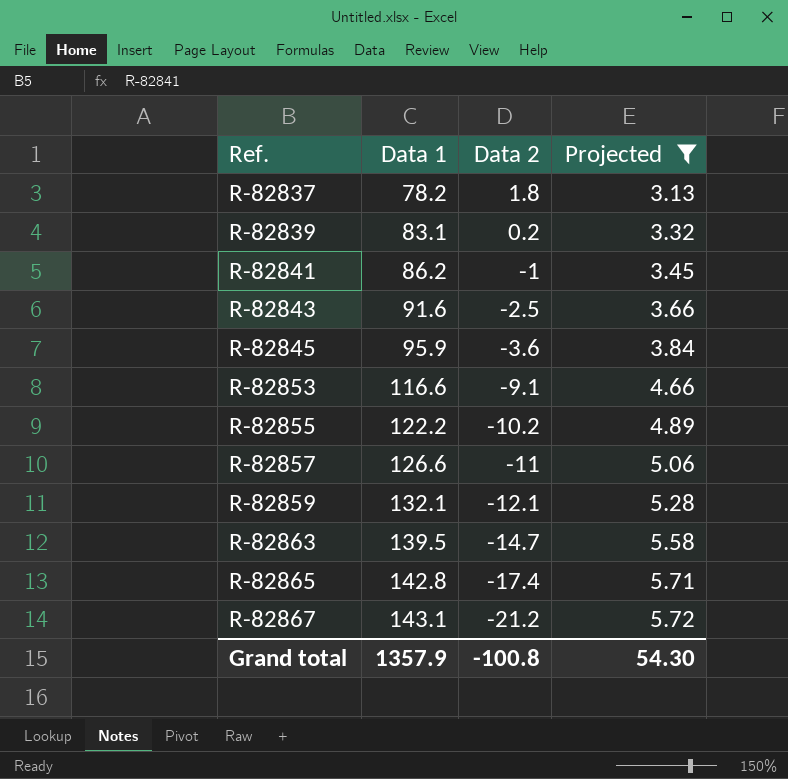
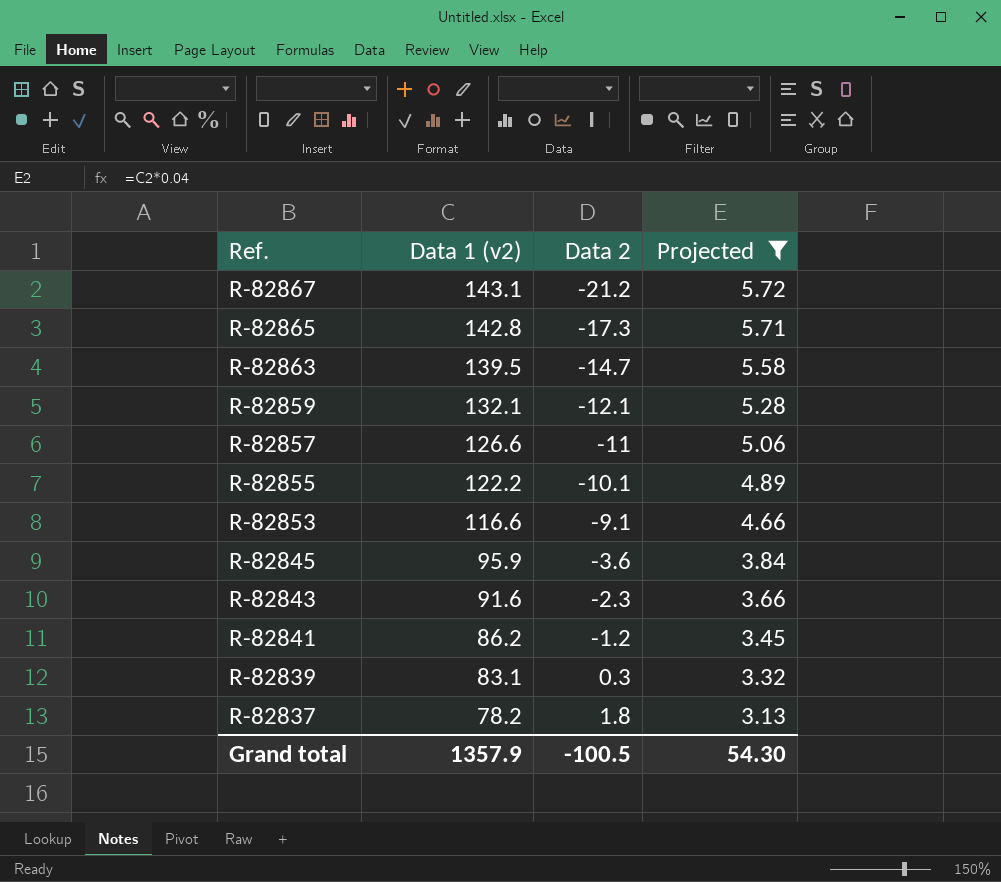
row order: Ref. ascending -> Ref. descending
column name: Data 1 -> Data 1 (v2)
R-82865 | Data 2: -17.4 -> -17.3
R-82855 | Data 2: -10.2 -> -10.1
R-82843 | Data 2: -2.5 -> -2.3
R-82841 | Data 2: -1 -> -1.2
R-82839 | Data 2: 0.2 -> 0.3
Grand total | Data 2: -100.8 -> -100.5

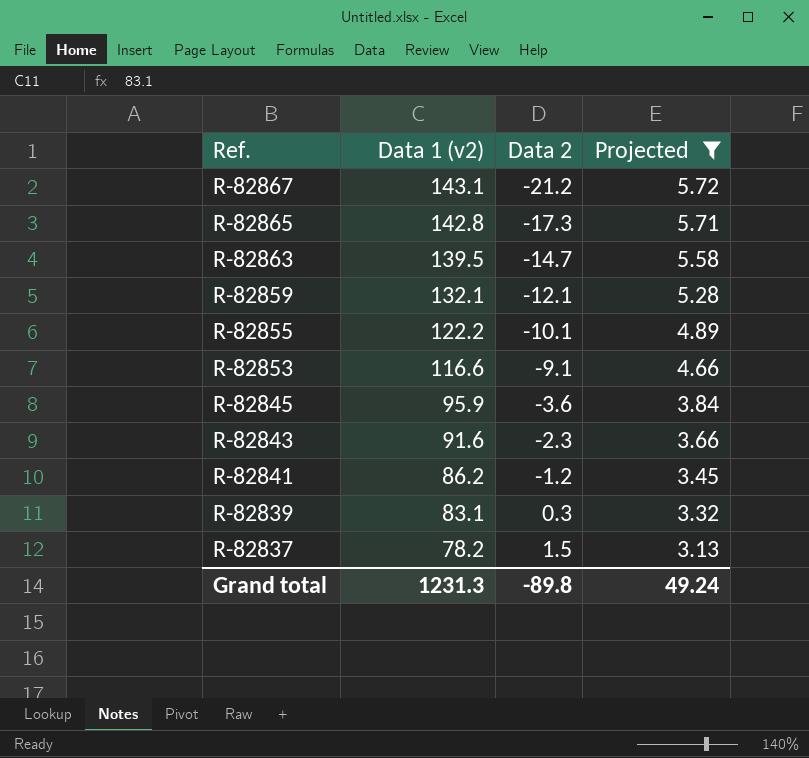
row R-82857: 126.6 | -11 | 5.06 -> none
R-82837 | Data 2: 1.8 -> 1.5
Grand total | Data 1 (v2): 1357.9 -> 1231.3
Grand total | Data 2: -100.5 -> -89.8
Grand total | Projected: 54.30 -> 49.24

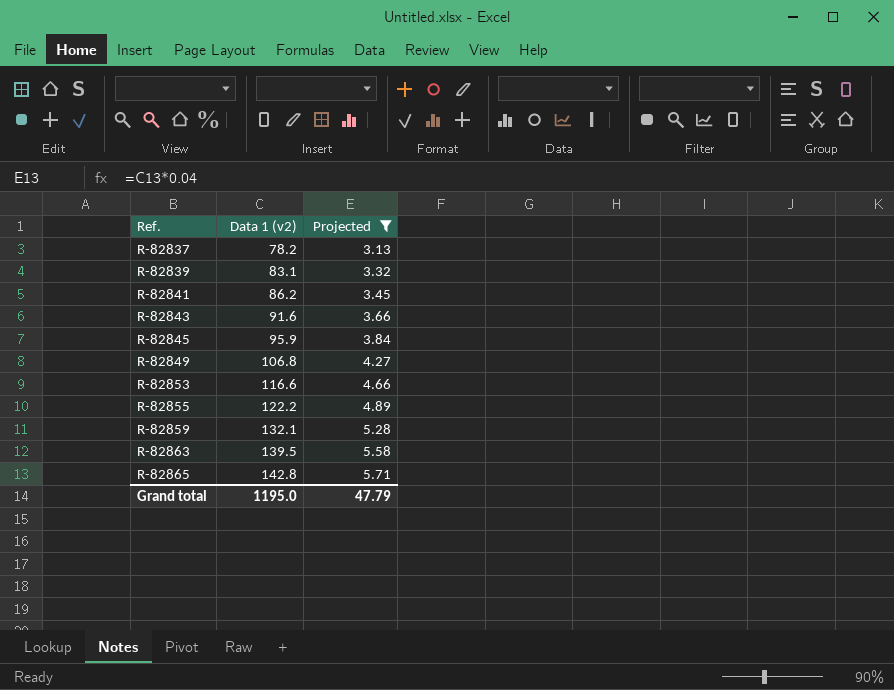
row order: Ref. descending -> Ref. ascending
column Data 2 | position: 3 -> none
row R-82867: 143.1 | -21.2 | 5.72 -> none
row R-82849: none -> 106.8 | 4.27
Grand total | Data 1 (v2): 1231.3 -> 1195.0
Grand total | Projected: 49.24 -> 47.79

